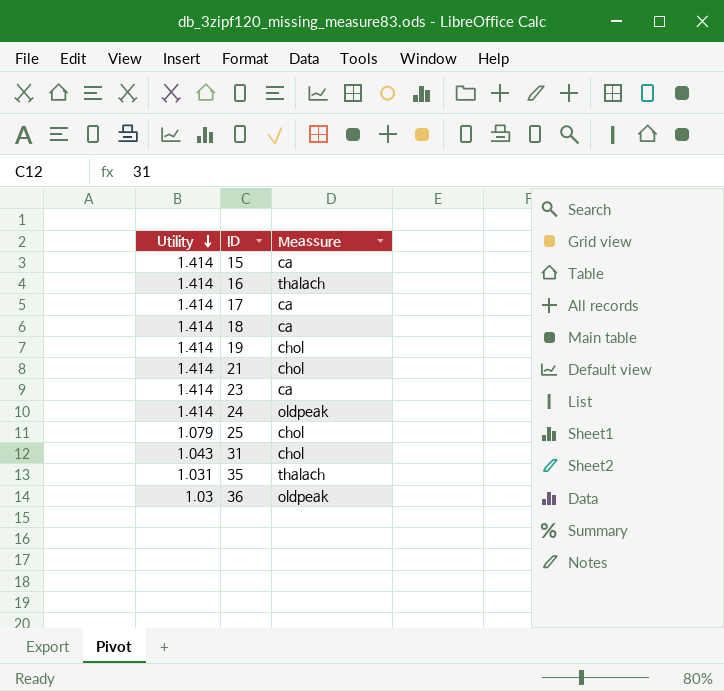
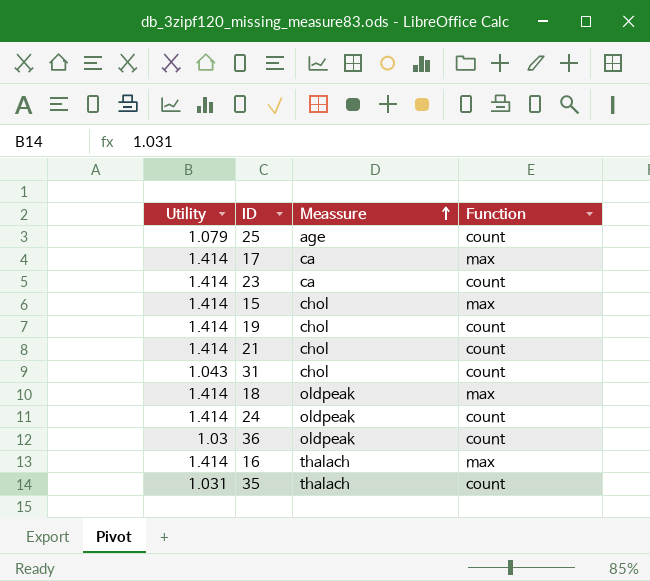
row order: Utility descending -> Meassure ascending
column Function | position: none -> 4
25 | Meassure: chol -> age
15 | Meassure: ca -> chol
18 | Meassure: ca -> oldpeak

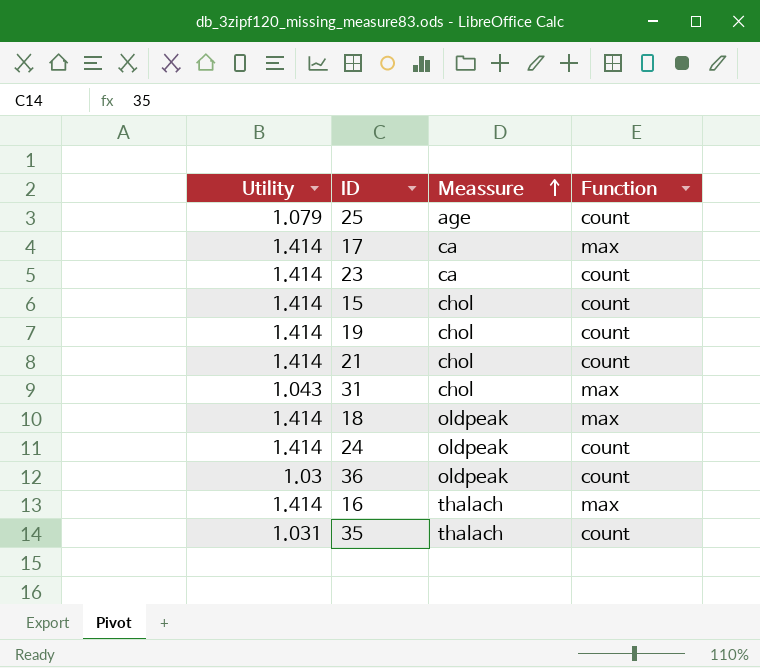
15 | Function: max -> count
31 | Function: count -> max

